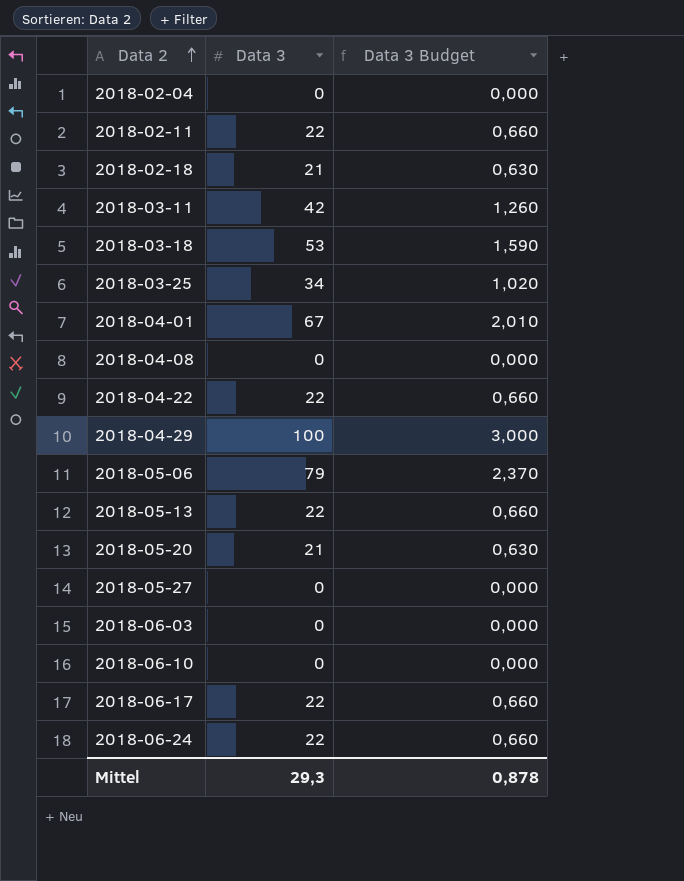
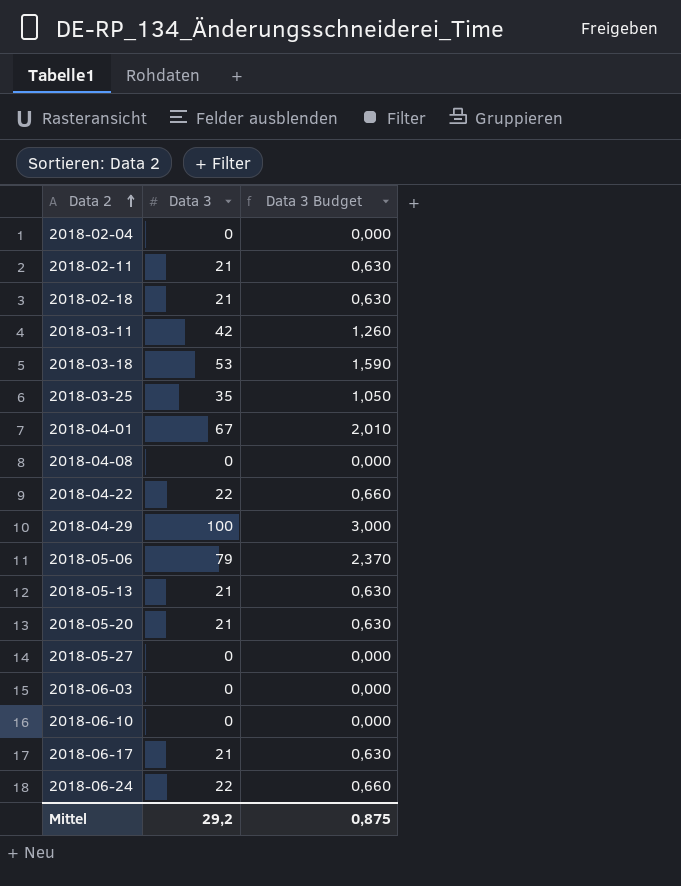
2018-02-11 | Data 3: 22 -> 21
2018-02-11 | Data 3 Budget: 0,660 -> 0,630
2018-03-25 | Data 3: 34 -> 35
2018-03-25 | Data 3 Budget: 1,020 -> 1,050
2018-05-13 | Data 3: 22 -> 21
2018-05-13 | Data 3 Budget: 0,660 -> 0,630
2018-06-17 | Data 3: 22 -> 21
2018-06-17 | Data 3 Budget: 0,660 -> 0,630
Mittel | Data 3: 29,3 -> 29,2
Mittel | Data 3 Budget: 0,878 -> 0,875

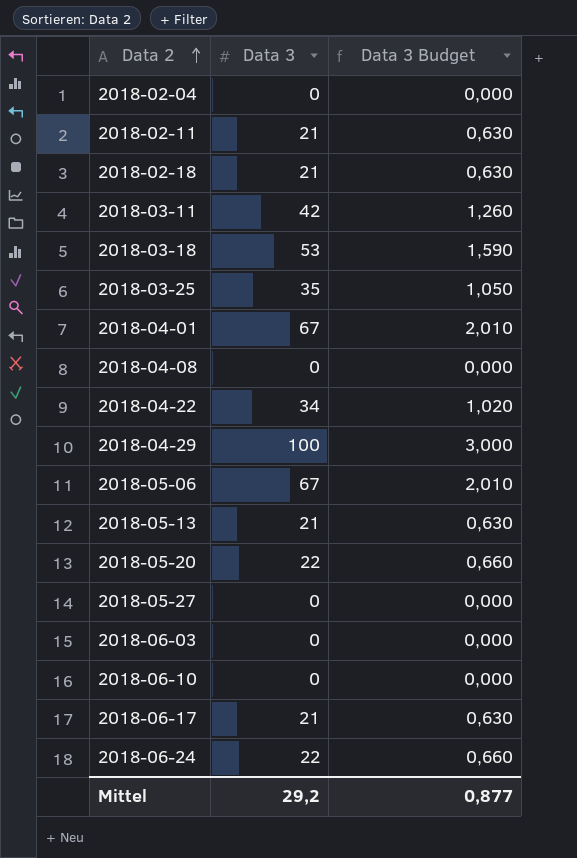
2018-04-22 | Data 3: 22 -> 34
2018-04-22 | Data 3 Budget: 0,660 -> 1,020
2018-05-06 | Data 3: 79 -> 67
2018-05-06 | Data 3 Budget: 2,370 -> 2,010
2018-05-20 | Data 3: 21 -> 22
2018-05-20 | Data 3 Budget: 0,630 -> 0,660
Mittel | Data 3 Budget: 0,875 -> 0,877

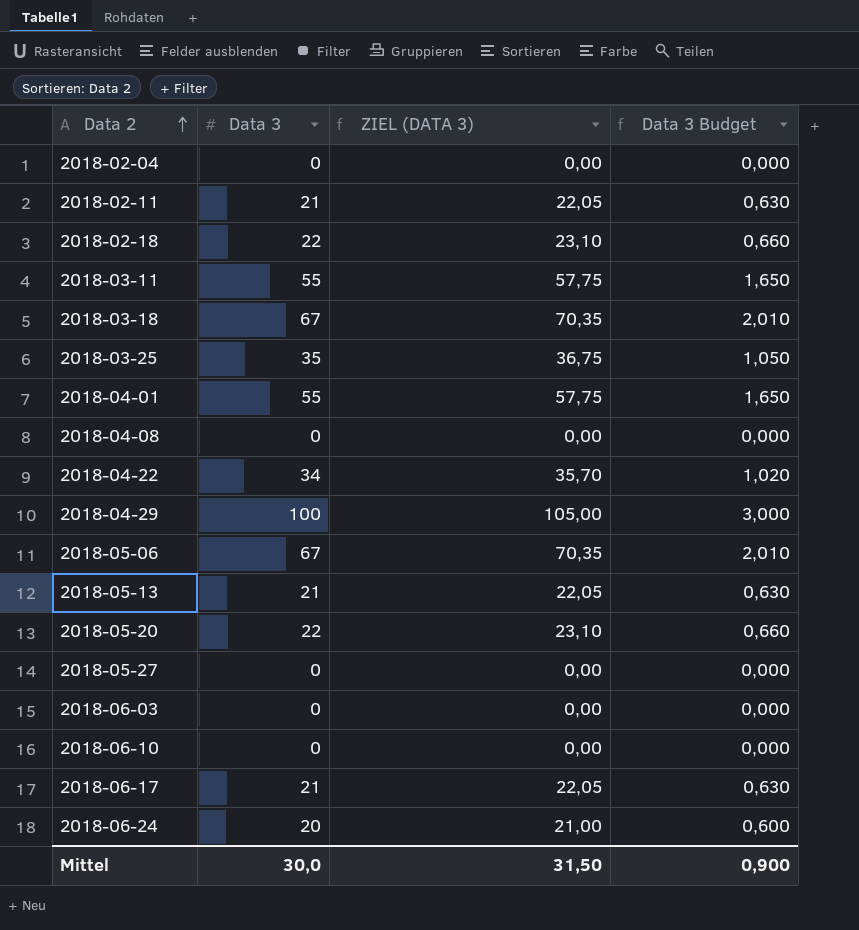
column ZIEL (DATA 3) | formula: none -> [Data 3] * 1,05
2018-02-18 | Data 3: 21 -> 22
2018-02-18 | Data 3 Budget: 0,630 -> 0,660
2018-03-11 | Data 3: 42 -> 55
2018-03-11 | Data 3 Budget: 1,260 -> 1,650
2018-03-18 | Data 3: 53 -> 67
2018-03-18 | Data 3 Budget: 1,590 -> 2,010
2018-04-01 | Data 3: 67 -> 55
2018-04-01 | Data 3 Budget: 2,010 -> 1,650
2018-06-24 | Data 3: 22 -> 20
2018-06-24 | Data 3 Budget: 0,660 -> 0,600
Mittel | Data 3: 29,2 -> 30,0
Mittel | Data 3 Budget: 0,877 -> 0,900

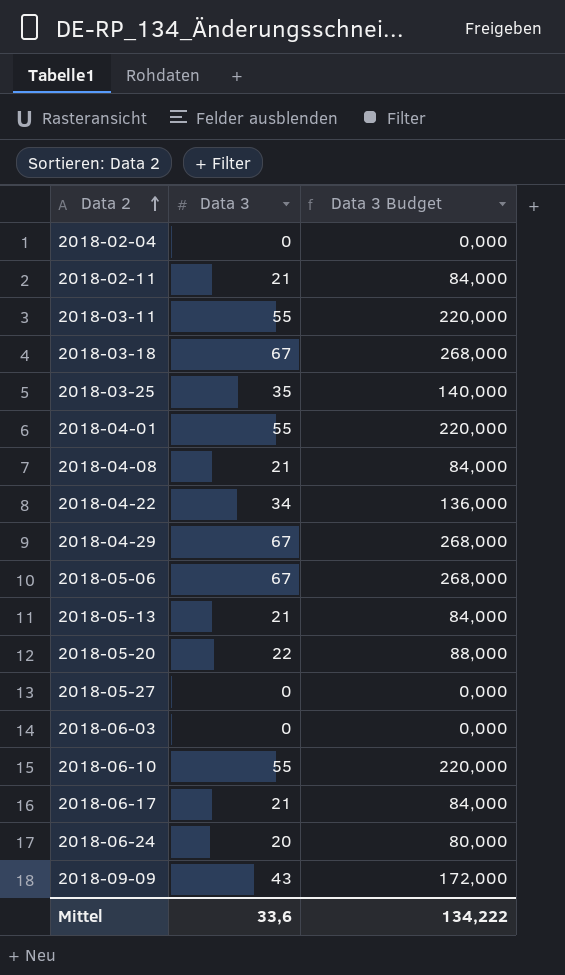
column ZIEL (DATA 3) | formula: [Data 3] * 1,05 -> none
column Data 3 Budget | formula: [Data 3] * 0,03 -> [Data 3] * 4
row 2018-02-18: 22 | 23,10 | 0,660 -> none
2018-04-08 | Data 3: 0 -> 21
2018-04-29 | Data 3: 100 -> 67
2018-06-10 | Data 3: 0 -> 55
row 2018-09-09: none -> 43 | 172,000
Mittel | Data 3: 30,0 -> 33,6
Mittel | Data 3 Budget: 0,900 -> 134,222

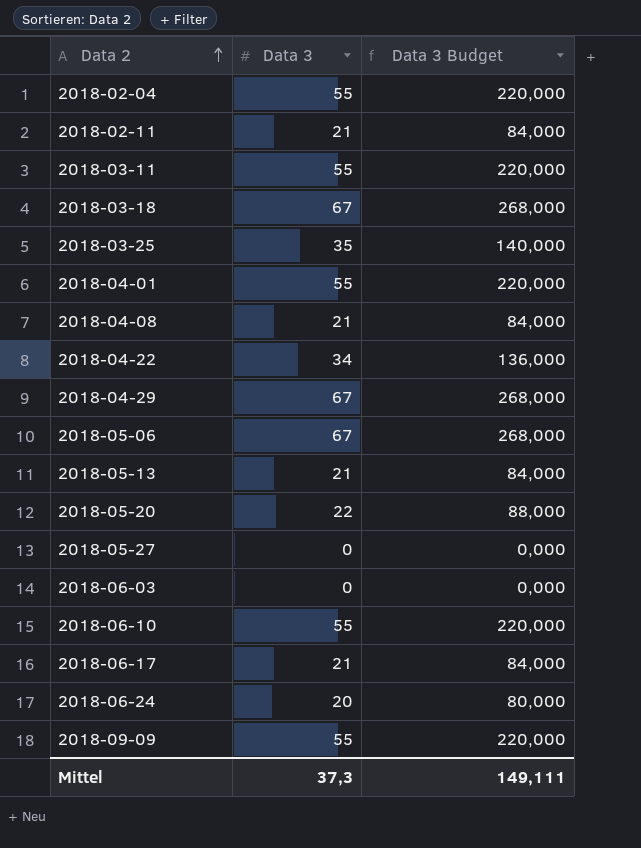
2018-02-04 | Data 3: 0 -> 55
2018-02-04 | Data 3 Budget: 0,000 -> 220,000
2018-09-09 | Data 3: 43 -> 55
2018-09-09 | Data 3 Budget: 172,000 -> 220,000
Mittel | Data 3: 33,6 -> 37,3
Mittel | Data 3 Budget: 134,222 -> 149,111

